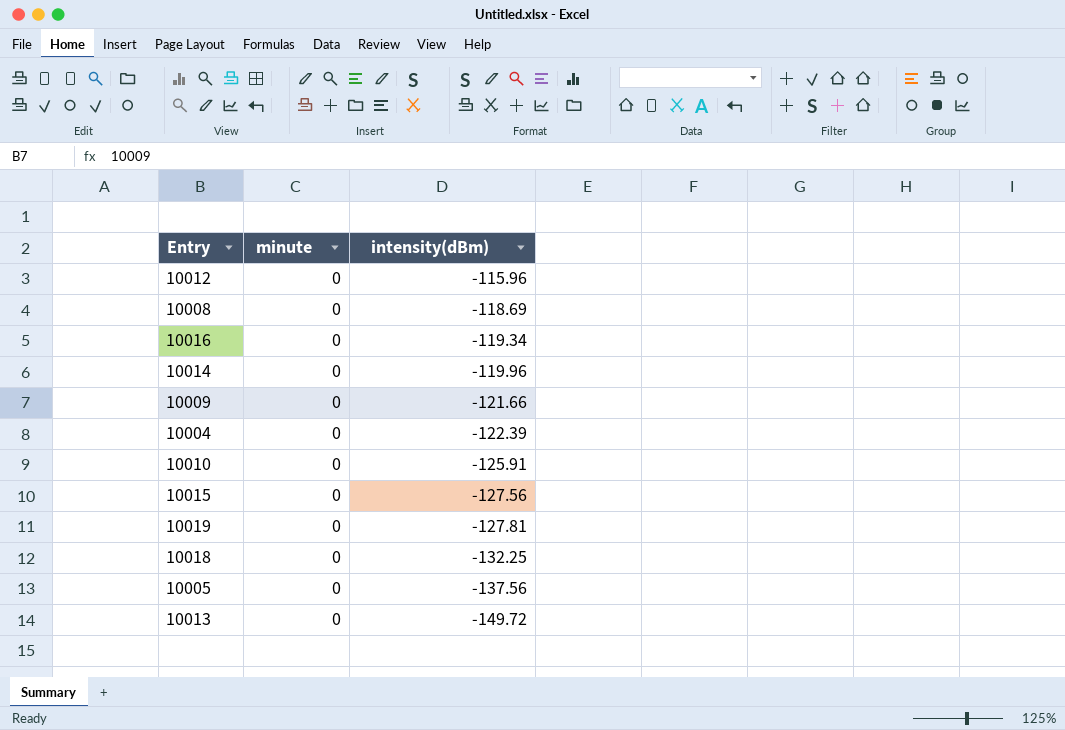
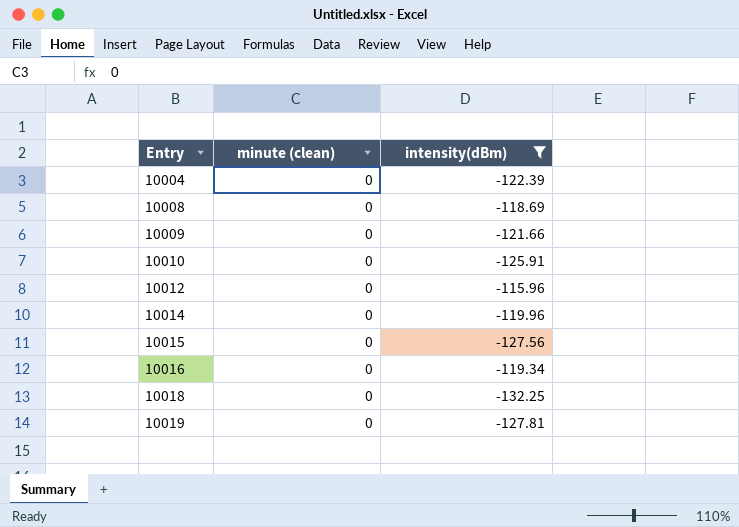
filter: none -> intensity(dBm) >= -132.25
row order: intensity(dBm) descending -> Entry ascending
column name: minute -> minute (clean)

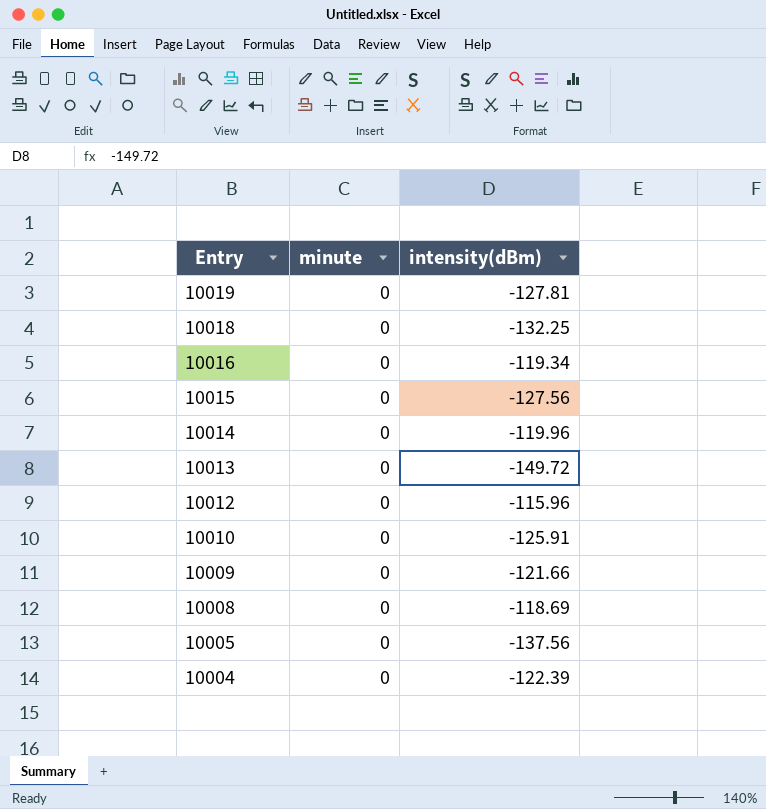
filter: intensity(dBm) >= -132.25 -> none
row order: Entry ascending -> Entry descending
column name: minute (clean) -> minute

